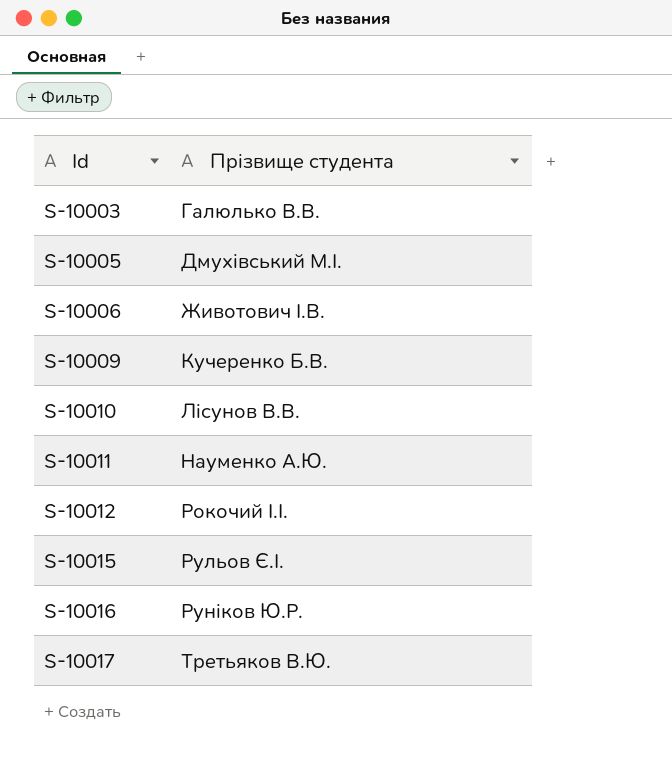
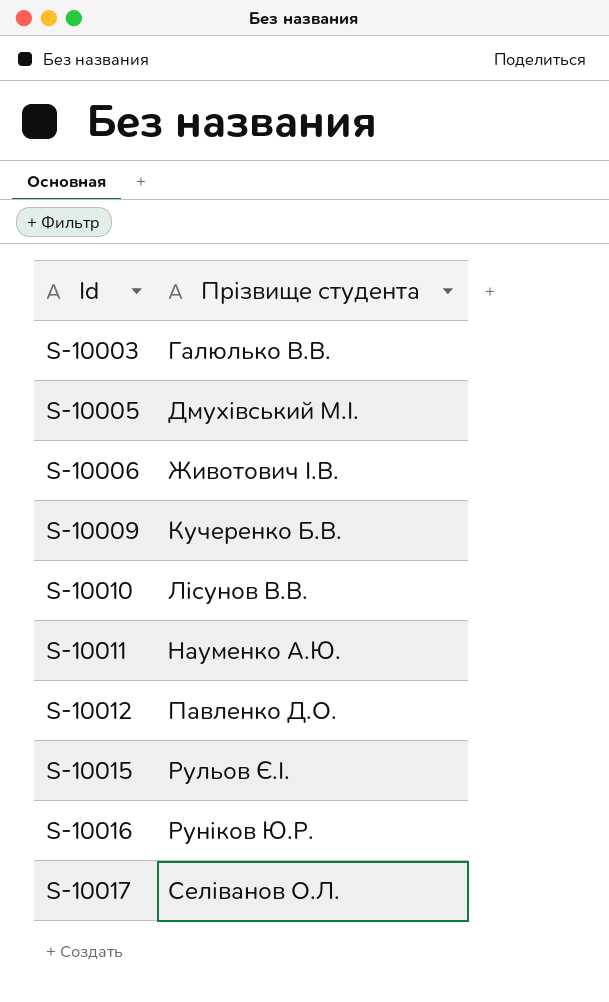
S-10012 | Прізвище студента: Рокочий І.І. -> Павленко Д.О.
S-10017 | Прізвище студента: Третьяков В.Ю. -> Селіванов О.Л.

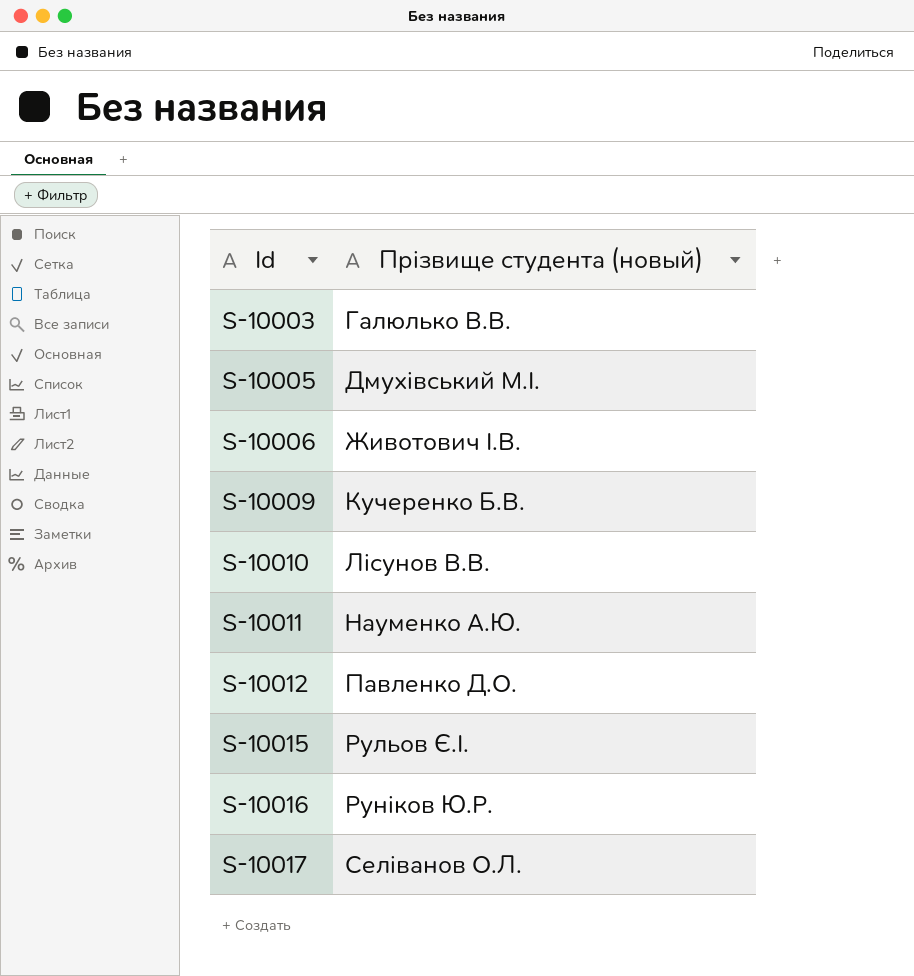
column name: Прізвище студента -> Прізвище студента (новый)

